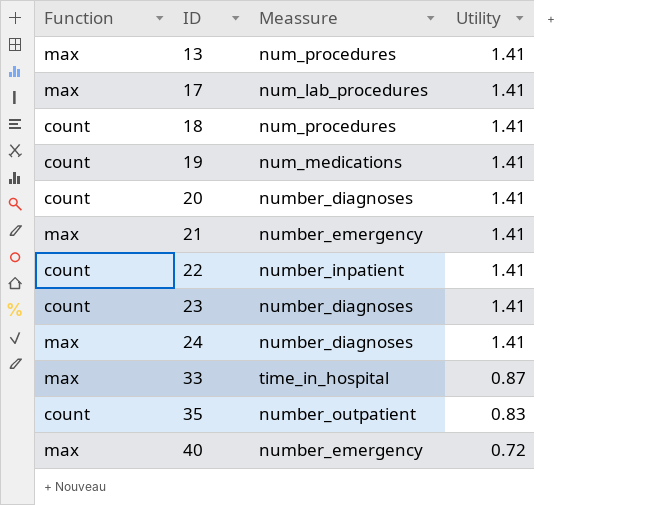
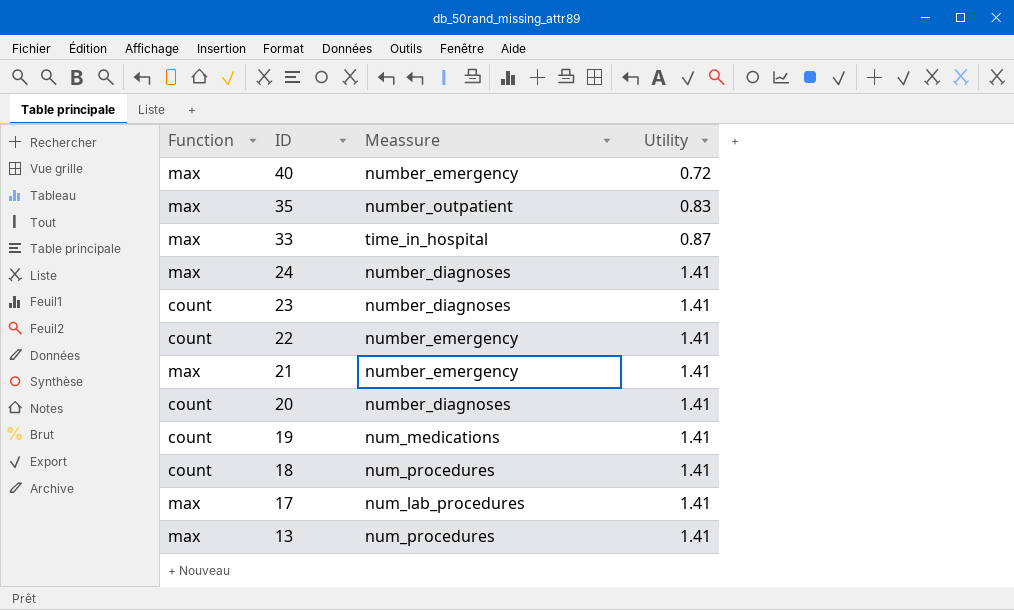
row order: ID ascending -> ID descending
35 | Function: count -> max
22 | Meassure: number_inpatient -> number_emergency

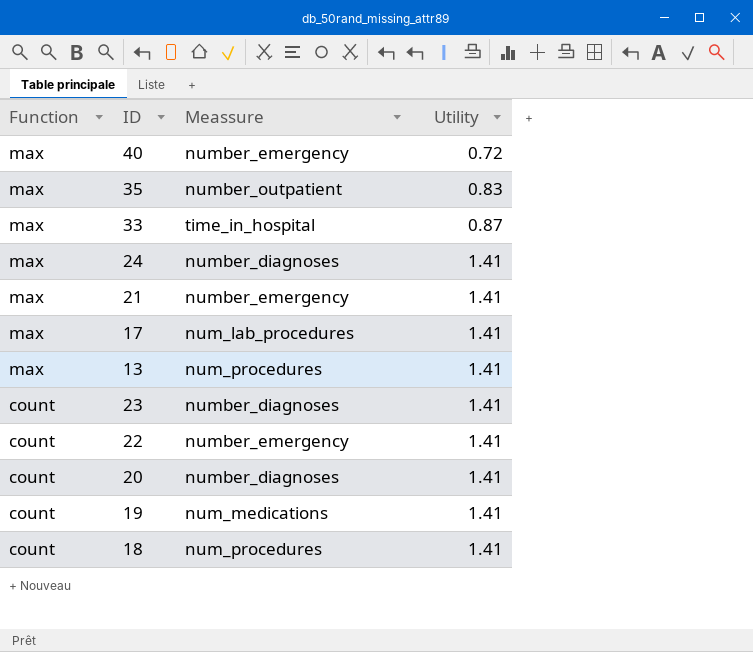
row order: ID descending -> Function descending

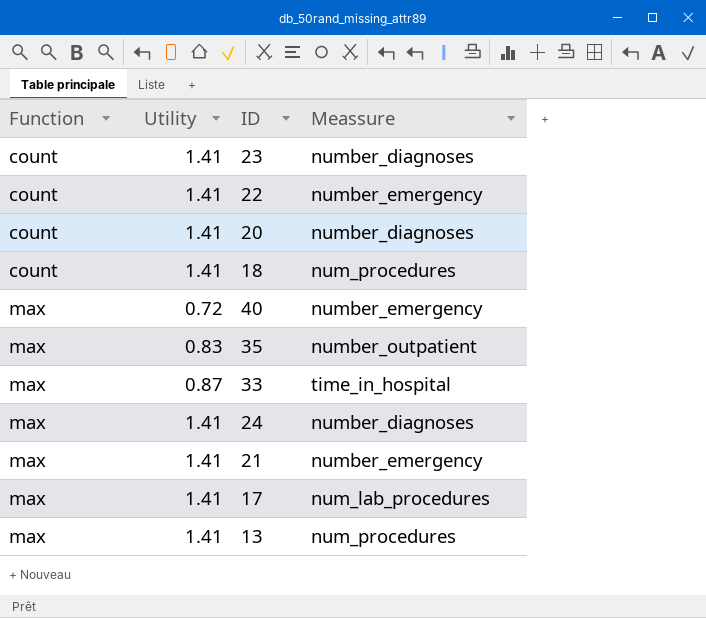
row order: Function descending -> Function ascending
column Utility | position: 4 -> 2
row 19: count | num_medications | 1.41 -> none

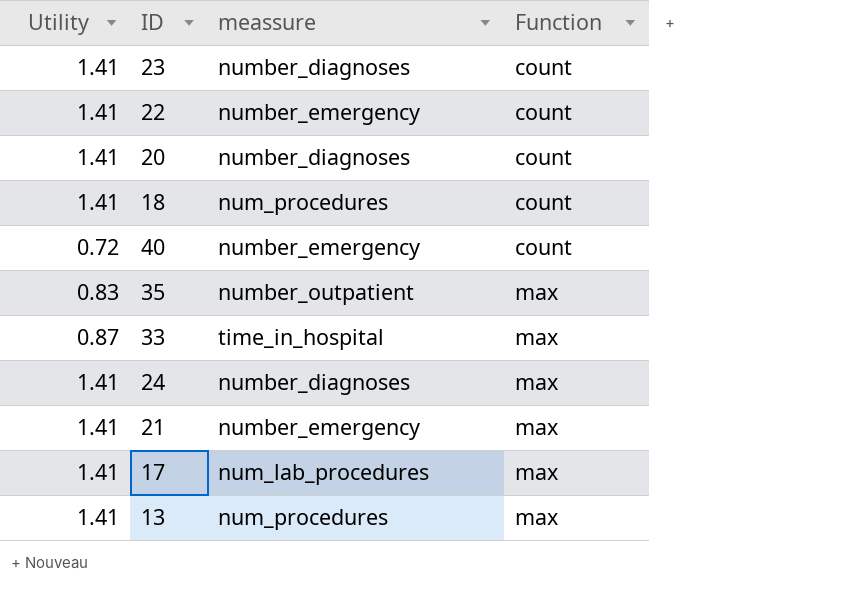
column name: Meassure -> meassure
column Function | position: 1 -> 4
40 | Function: max -> count

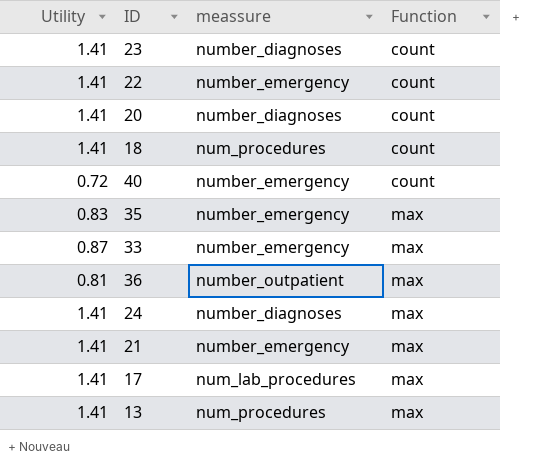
35 | meassure: number_outpatient -> number_emergency
33 | meassure: time_in_hospital -> number_emergency
row 36: none -> 0.81 | number_outpatient | max

